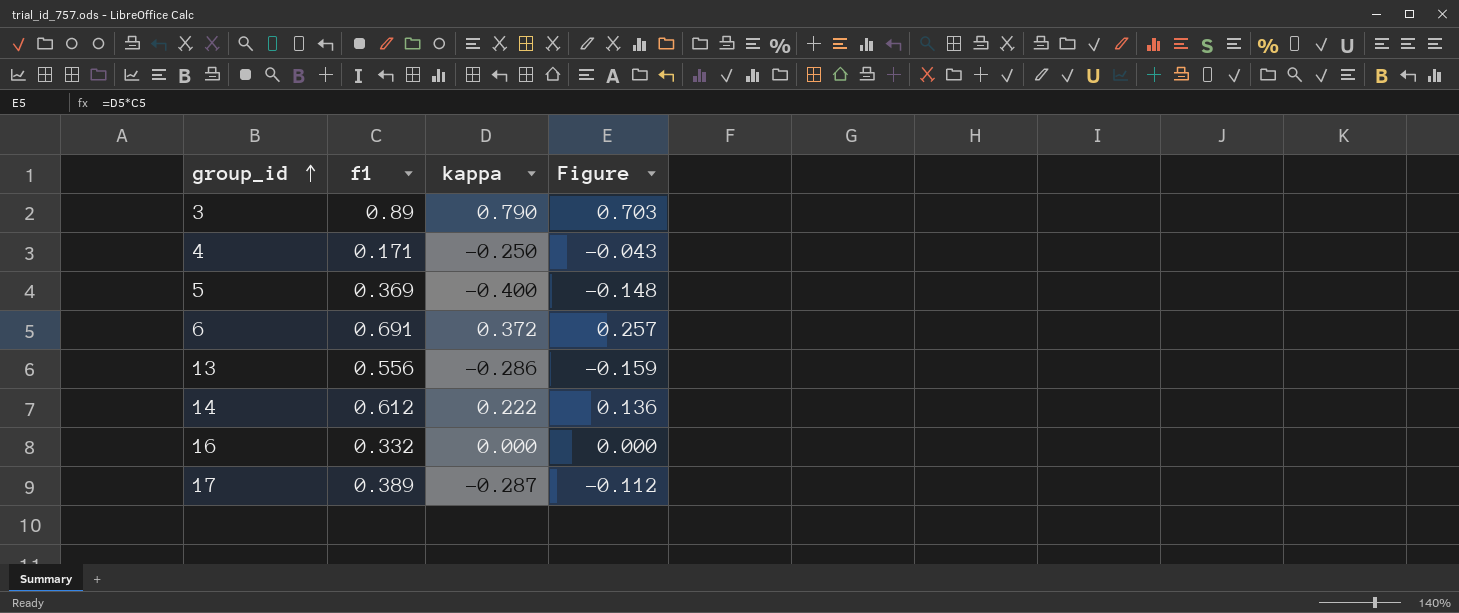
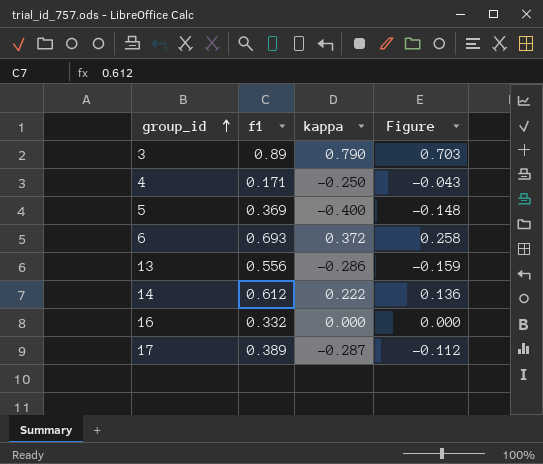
6 | f1: 0.691 -> 0.693
6 | Figure: 0.257 -> 0.258

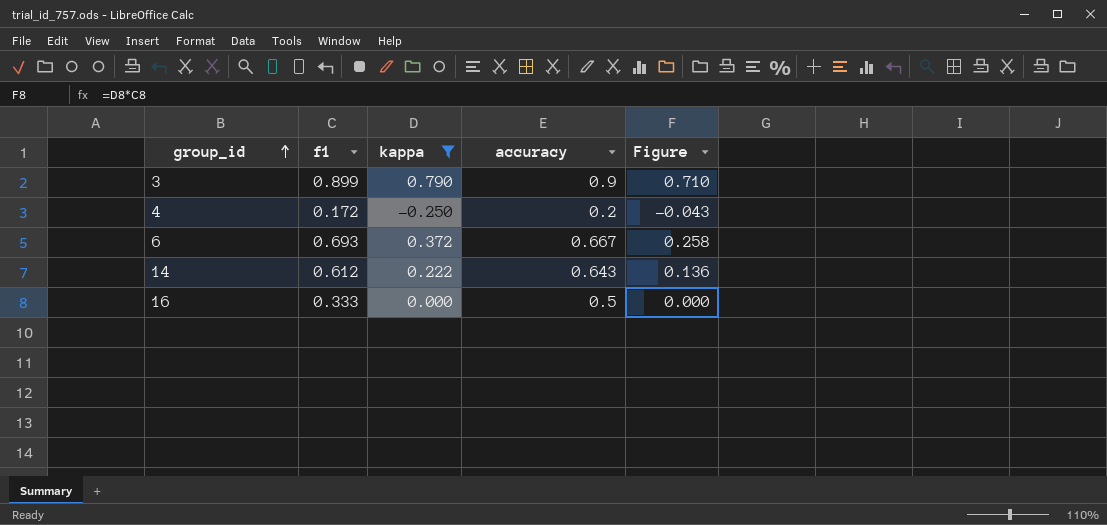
filter: none -> kappa >= -0.250
column accuracy | position: none -> 4
3 | f1: 0.89 -> 0.899
3 | Figure: 0.703 -> 0.710
4 | f1: 0.171 -> 0.172
16 | f1: 0.332 -> 0.333

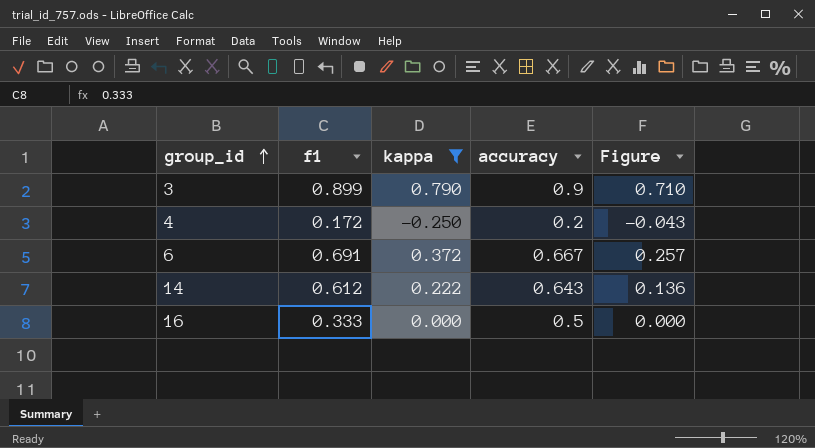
6 | f1: 0.693 -> 0.691
6 | Figure: 0.258 -> 0.257

